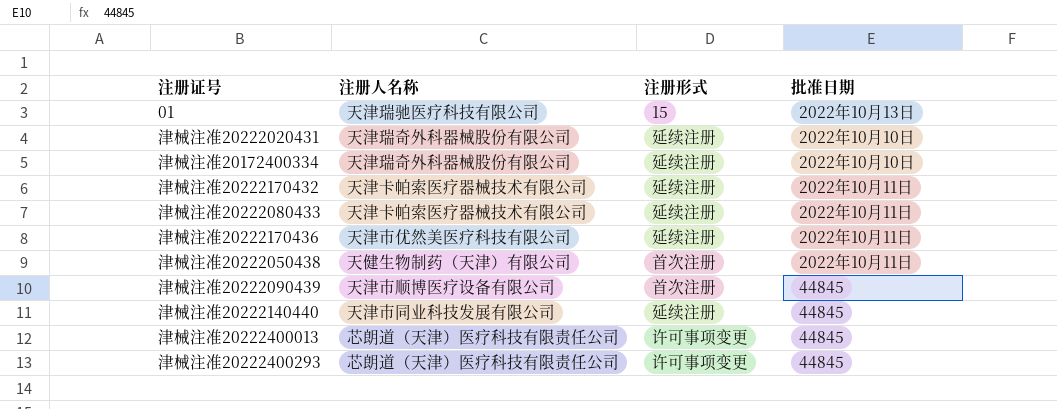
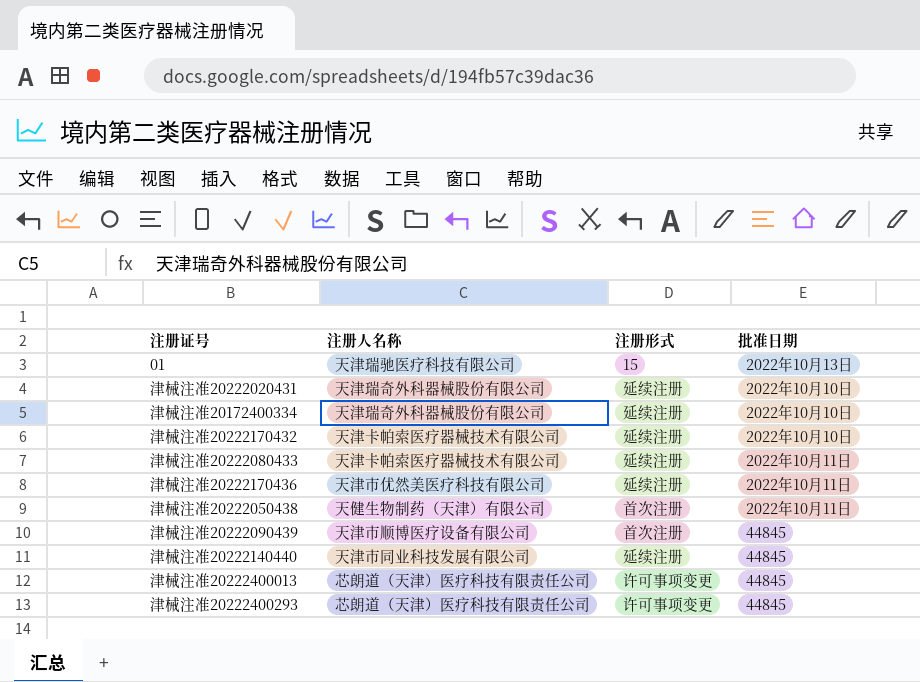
津械注准20222170432 | 批准日期: 2022年10月11日 -> 2022年10月10日

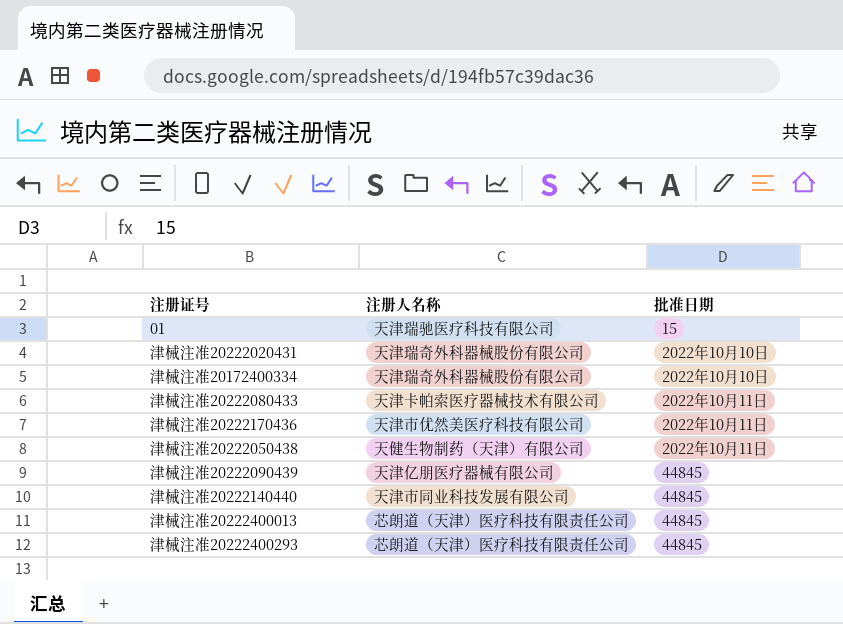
column 注册形式 | position: 3 -> none
row 津械注准20222170432: 天津卡帕索医疗器械技术有限公司 | 延续注册 | 2022年10月10日 -> none
01 | 批准日期: 2022年10月13日 -> 15
津械注准20222090439 | 注册人名称: 天津市顺博医疗设备有限公司 -> 天津亿朋医疗器械有限公司

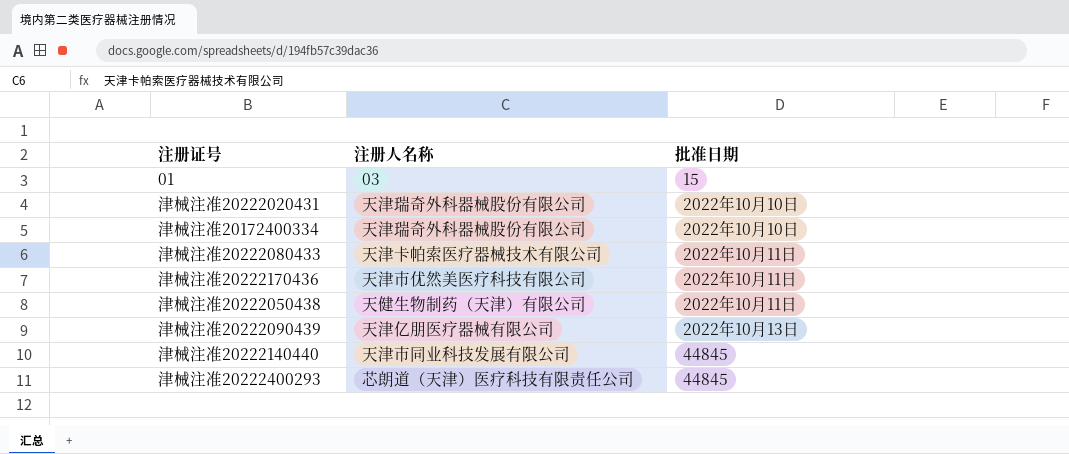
row 津械注准20222400013: 芯朗道（天津）医疗科技有限责任公司 | 44845 -> none
01 | 注册人名称: 天津瑞驰医疗科技有限公司 -> 03
津械注准20222090439 | 批准日期: 44845 -> 2022年10月13日

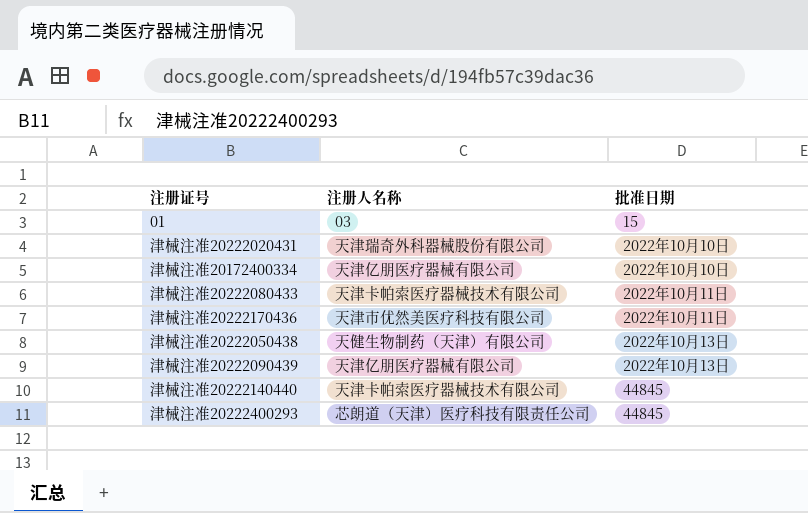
津械注准20172400334 | 注册人名称: 天津瑞奇外科器械股份有限公司 -> 天津亿朋医疗器械有限公司
津械注准20222050438 | 批准日期: 2022年10月11日 -> 2022年10月13日
津械注准20222140440 | 注册人名称: 天津市同业科技发展有限公司 -> 天津卡帕索医疗器械技术有限公司

